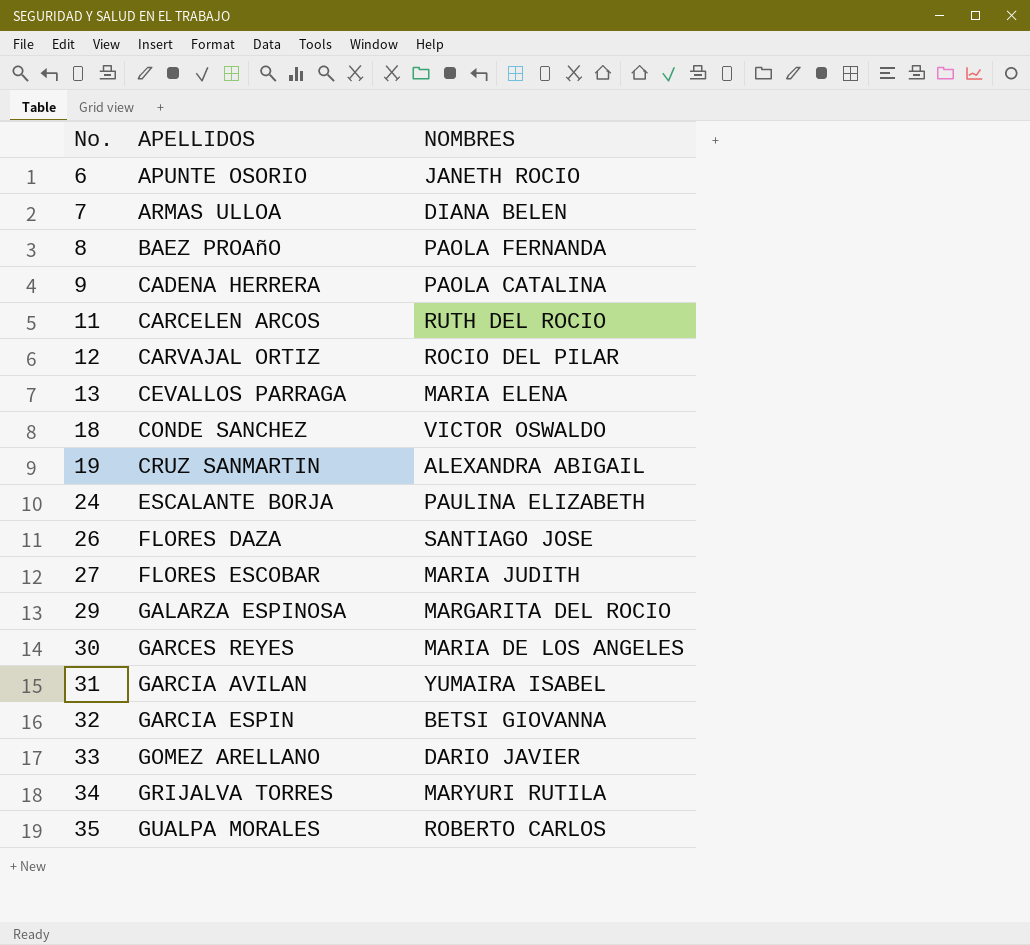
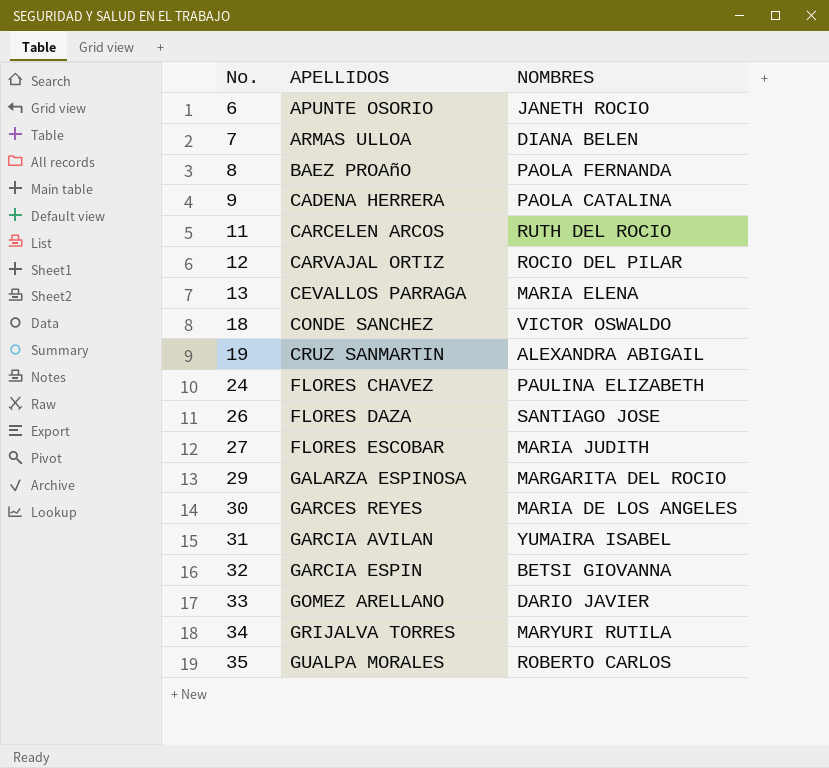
24 | APELLIDOS: ESCALANTE BORJA -> FLORES CHAVEZ

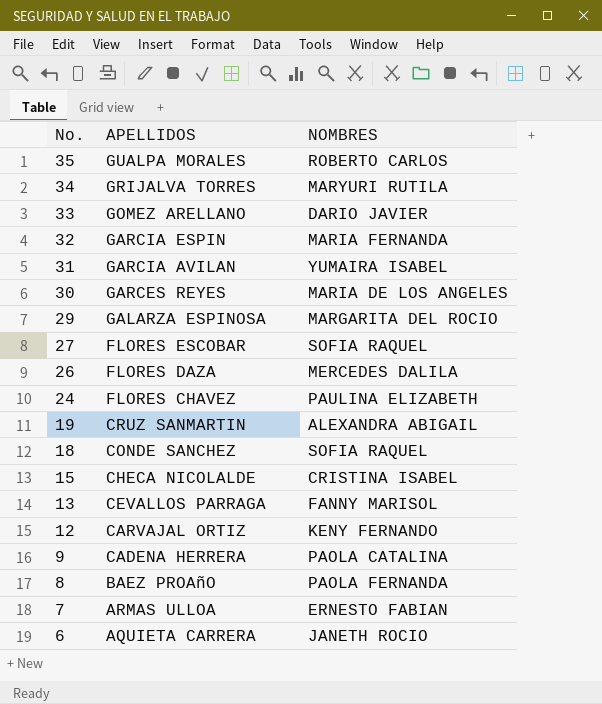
row order: No. ascending -> No. descending
row 11: CARCELEN ARCOS | RUTH DEL ROCIO -> none
32 | NOMBRES: BETSI GIOVANNA -> MARIA FERNANDA
27 | NOMBRES: MARIA JUDITH -> SOFIA RAQUEL
26 | NOMBRES: SANTIAGO JOSE -> MERCEDES DALILA
18 | NOMBRES: VICTOR OSWALDO -> SOFIA RAQUEL
row 15: none -> CHECA NICOLALDE | CRISTINA ISABEL
13 | NOMBRES: MARIA ELENA -> FANNY MARISOL
12 | NOMBRES: ROCIO DEL PILAR -> KENY FERNANDO
7 | NOMBRES: DIANA BELEN -> ERNESTO FABIAN
6 | APELLIDOS: APUNTE OSORIO -> AQUIETA CARRERA

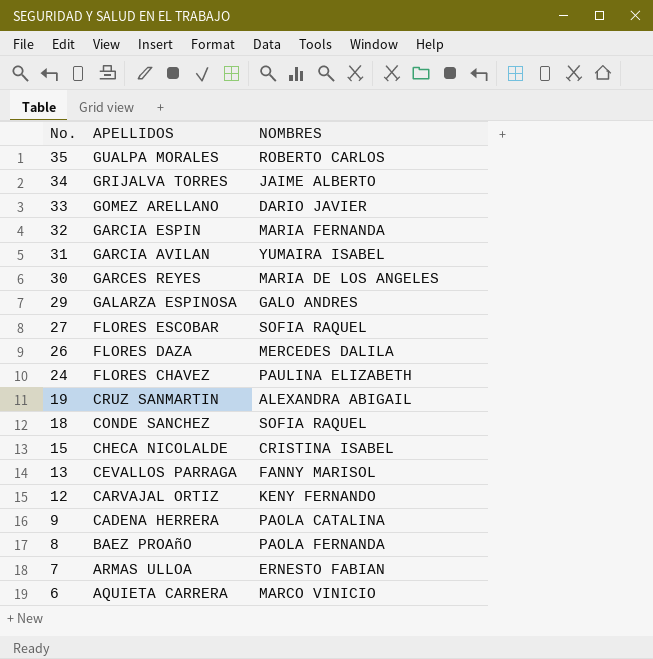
34 | NOMBRES: MARYURI RUTILA -> JAIME ALBERTO
29 | NOMBRES: MARGARITA DEL ROCIO -> GALO ANDRES
6 | NOMBRES: JANETH ROCIO -> MARCO VINICIO

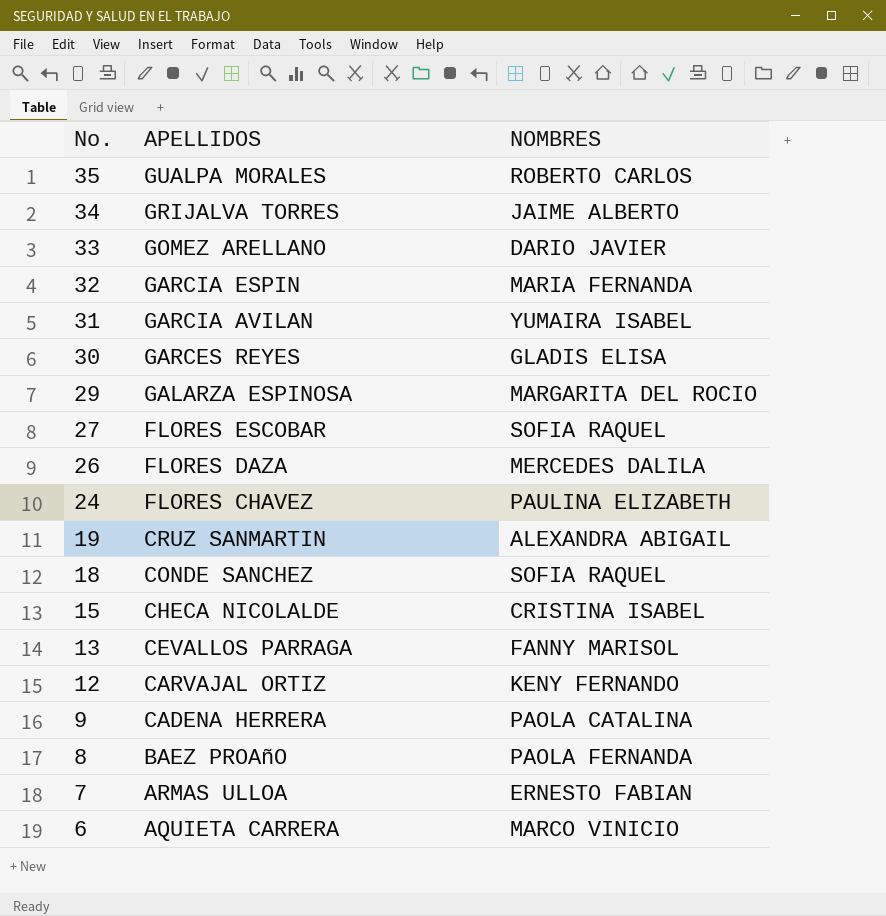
30 | NOMBRES: MARIA DE LOS ANGELES -> GLADIS ELISA
29 | NOMBRES: GALO ANDRES -> MARGARITA DEL ROCIO

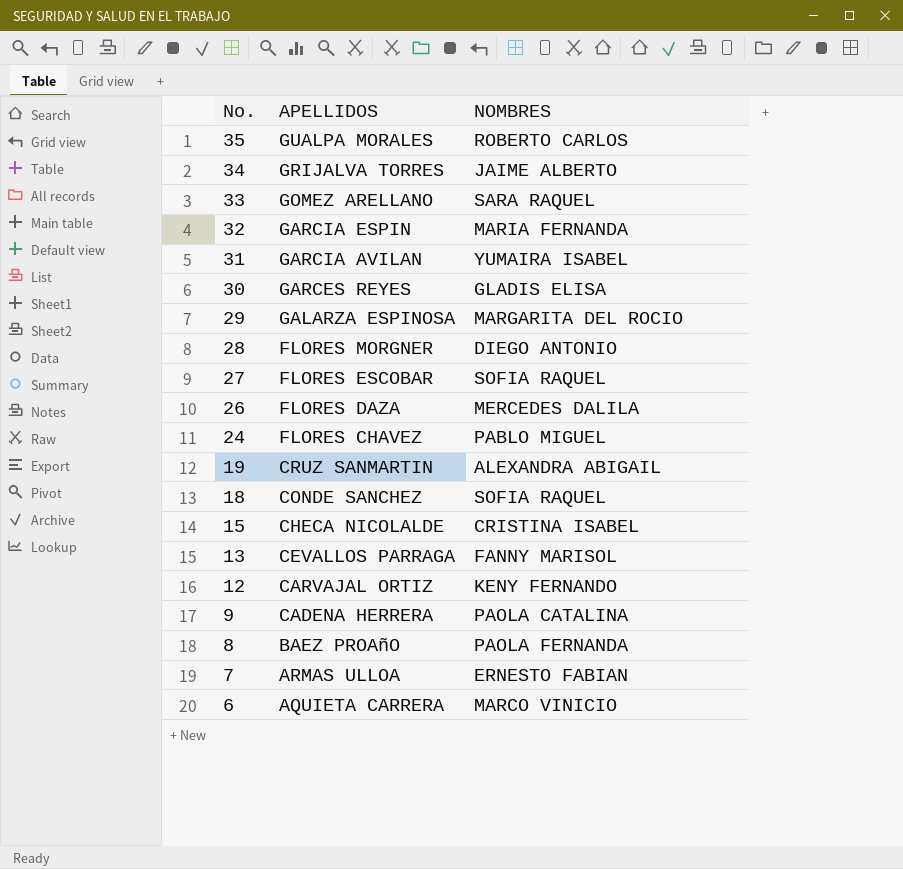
33 | NOMBRES: DARIO JAVIER -> SARA RAQUEL
row 28: none -> FLORES MORGNER | DIEGO ANTONIO
24 | NOMBRES: PAULINA ELIZABETH -> PABLO MIGUEL

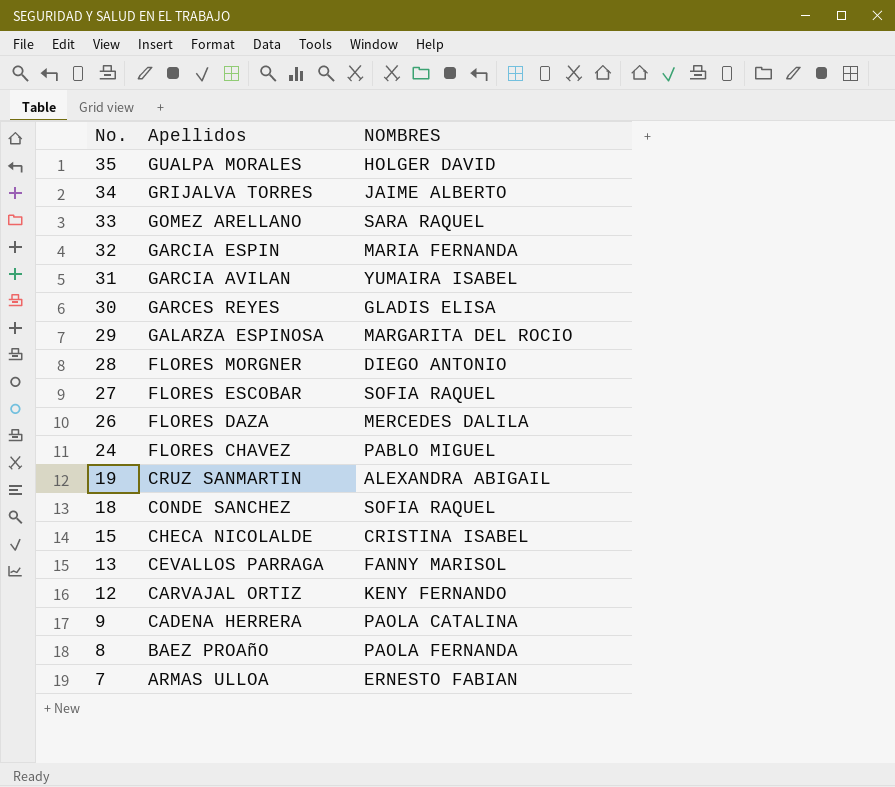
column name: APELLIDOS -> Apellidos
row 6: AQUIETA CARRERA | MARCO VINICIO -> none
35 | NOMBRES: ROBERTO CARLOS -> HOLGER DAVID

